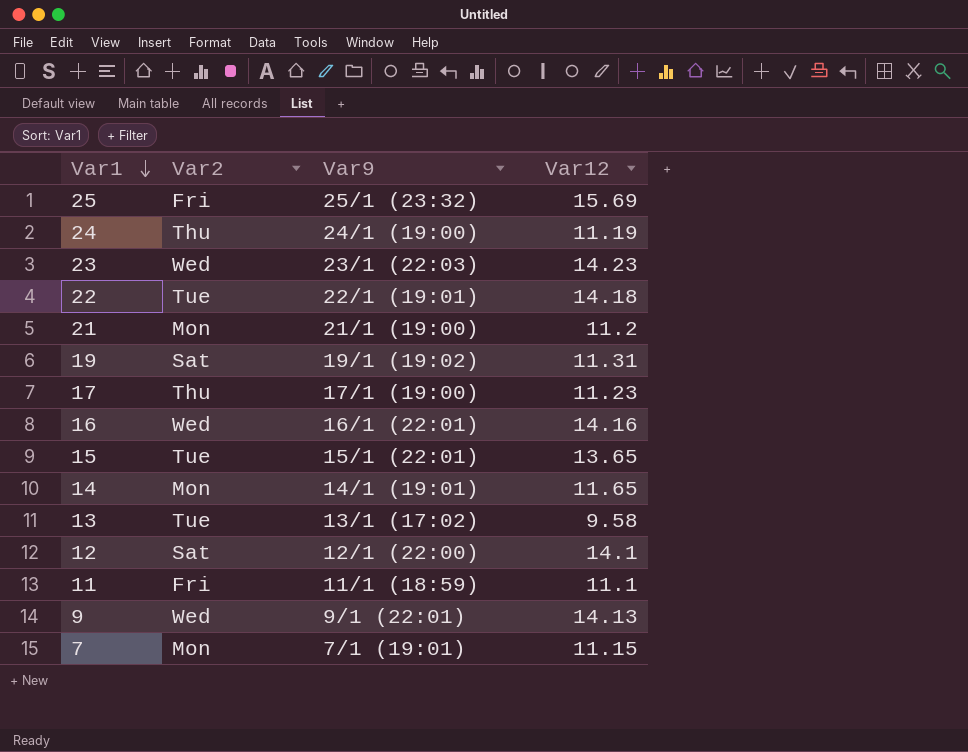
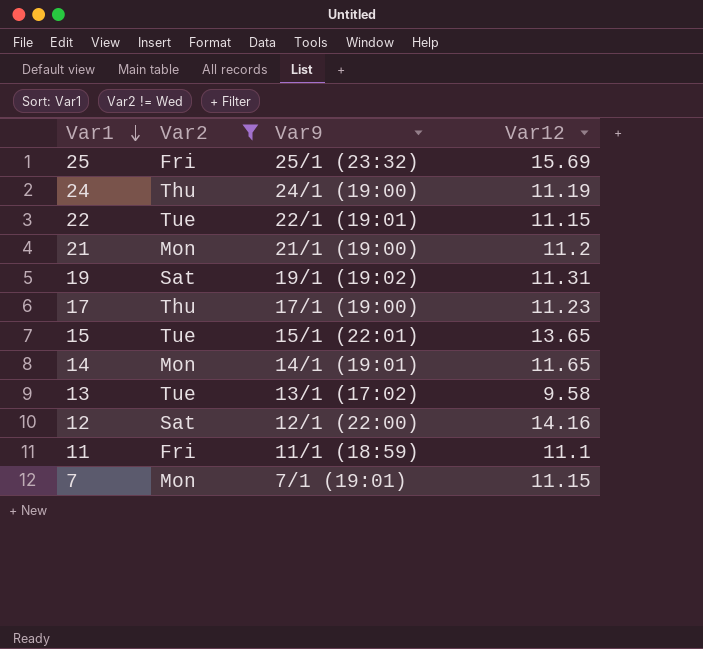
filter: none -> Var2 != Wed
22 | Var12: 14.18 -> 11.15
12 | Var12: 14.1 -> 14.16

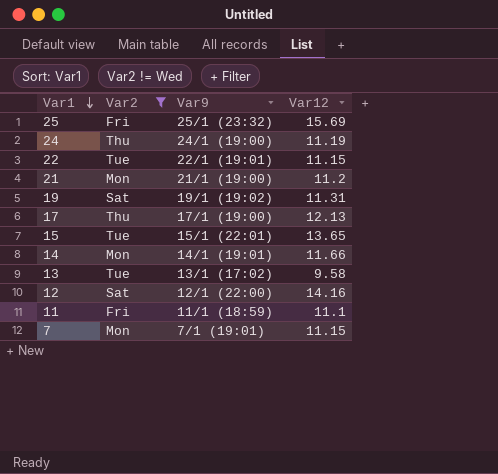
17 | Var12: 11.23 -> 12.13
14 | Var12: 11.65 -> 11.66

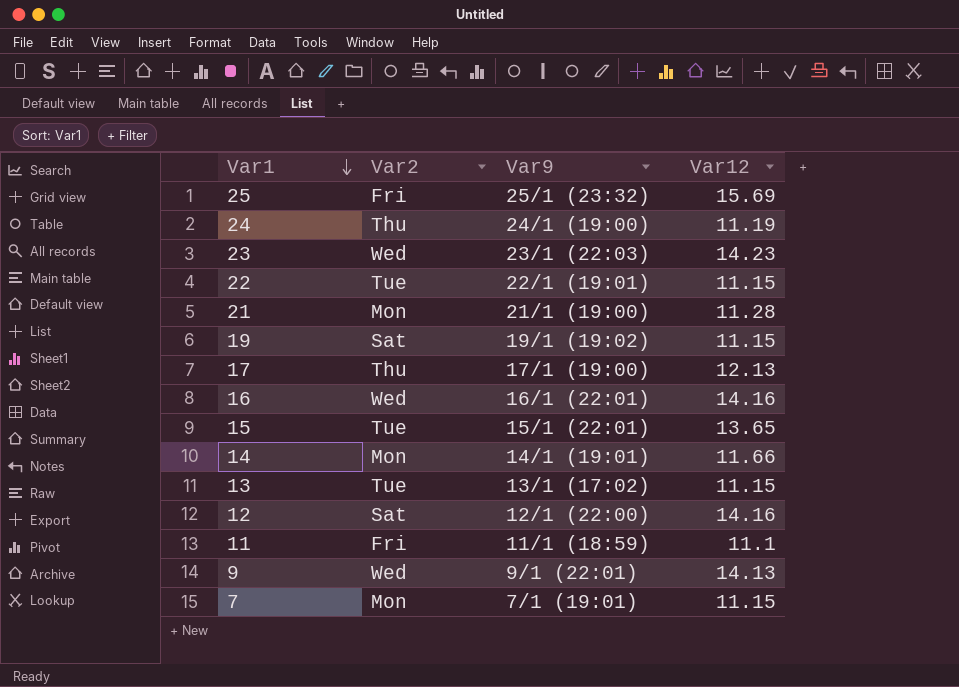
filter: Var2 != Wed -> none
21 | Var12: 11.2 -> 11.28
19 | Var12: 11.31 -> 11.15
13 | Var12: 9.58 -> 11.15

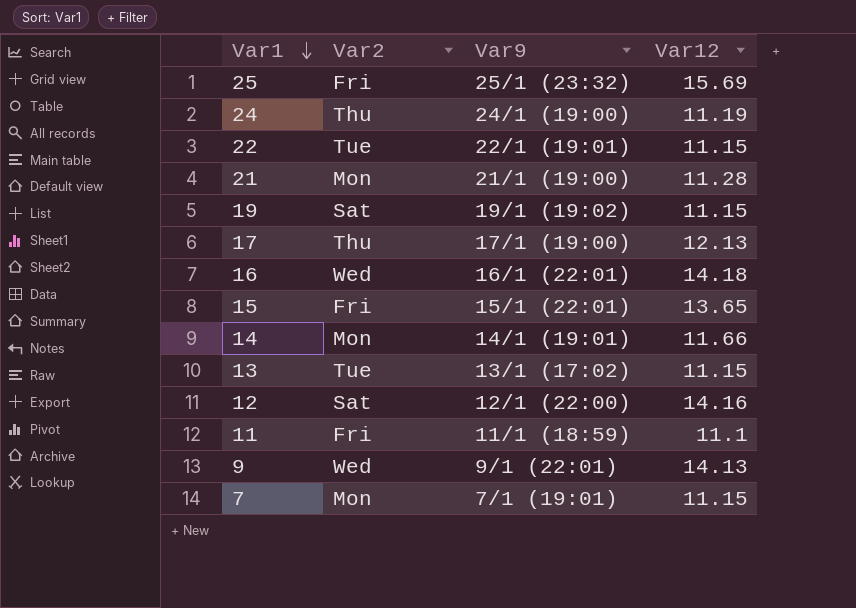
row 23: Wed | 23/1 (22:03) | 14.23 -> none
16 | Var12: 14.16 -> 14.18
15 | Var2: Tue -> Fri

